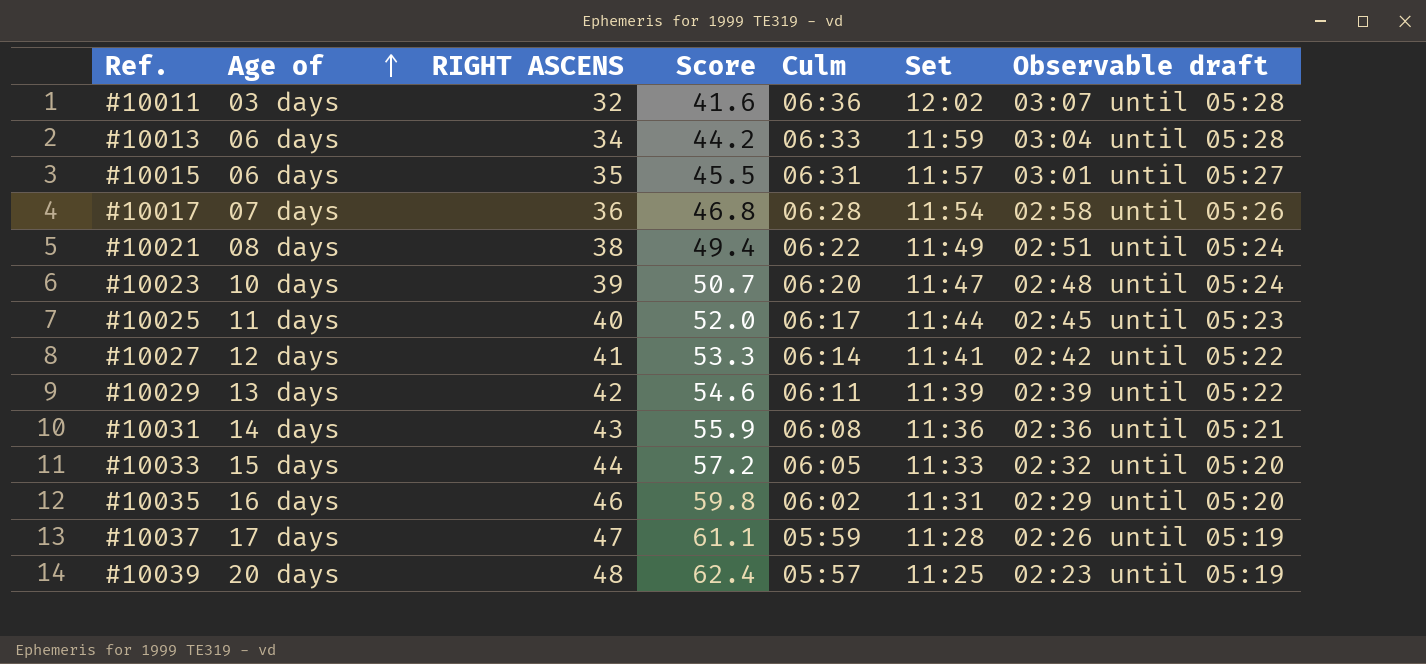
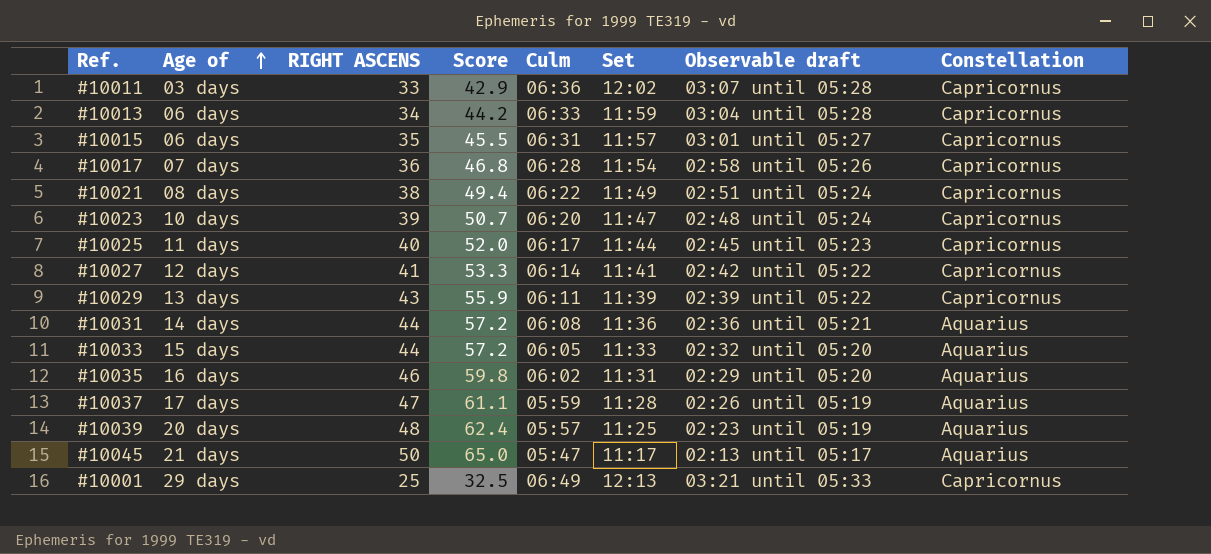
column Constellation | position: none -> 8
#10011 | RIGHT ASCENS: 32 -> 33
#10011 | Score: 41.6 -> 42.9
#10029 | RIGHT ASCENS: 42 -> 43
#10029 | Score: 54.6 -> 55.9
#10031 | RIGHT ASCENS: 43 -> 44
#10031 | Score: 55.9 -> 57.2
row #10045: none -> 21 days | 50 | 65.0 | 05:47 | 11:17 | 02:13 until 05:17 | Aquarius
row #10001: none -> 29 days | 25 | 32.5 | 06:49 | 12:13 | 03:21 until 05:33 | Capricornus

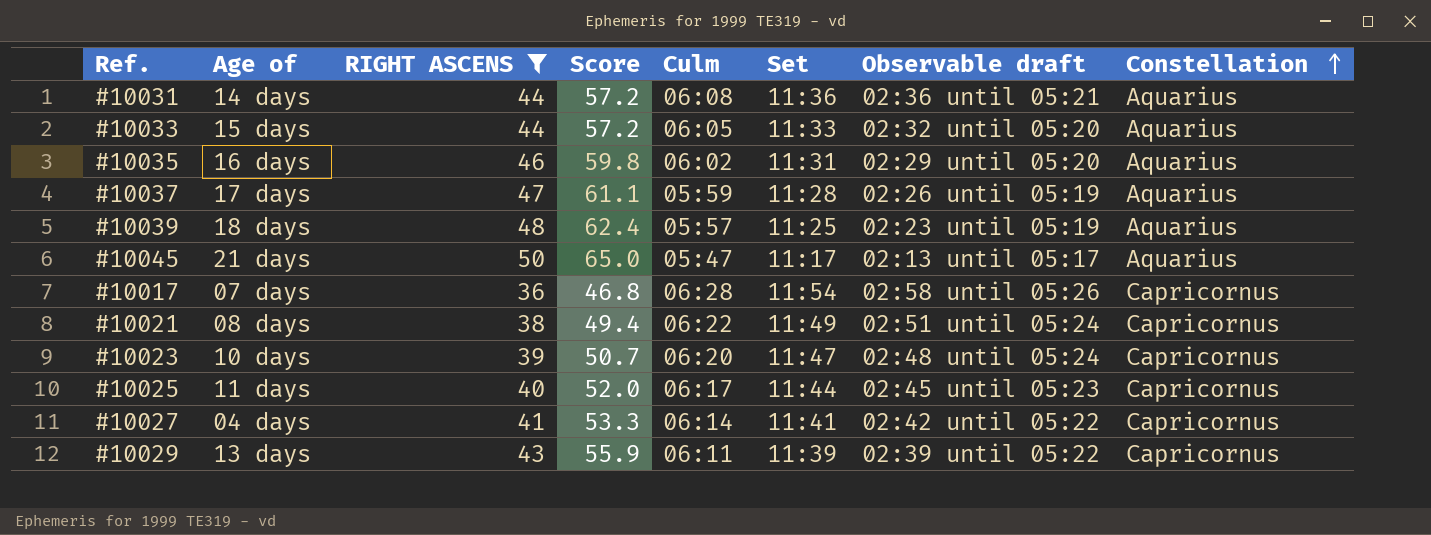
filter: none -> RIGHT ASCENS >= 36
row order: Age of ascending -> Constellation ascending
#10039 | Age of: 20 days -> 18 days
#10027 | Age of: 12 days -> 04 days

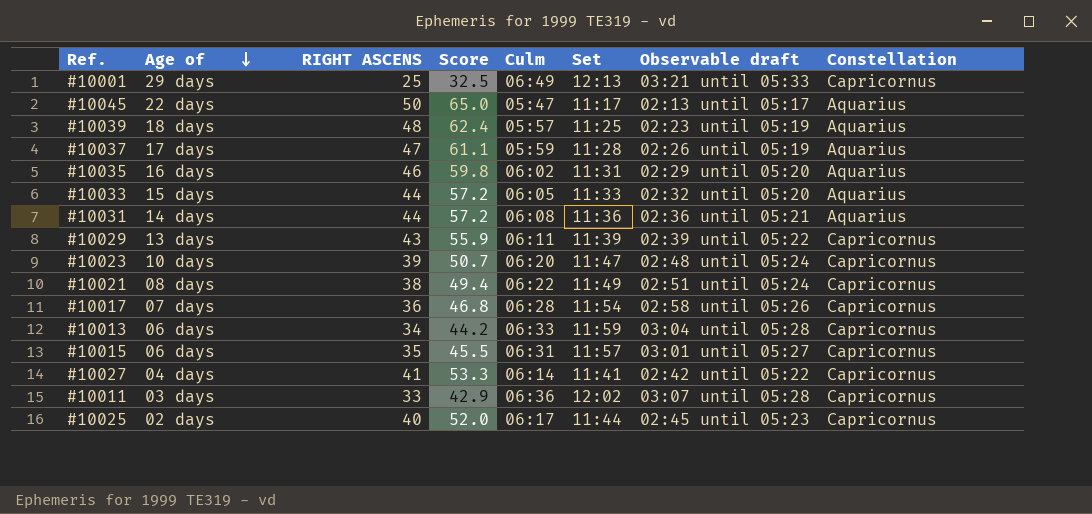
filter: RIGHT ASCENS >= 36 -> none
row order: Constellation ascending -> Age of descending
#10045 | Age of: 21 days -> 22 days
#10025 | Age of: 11 days -> 02 days

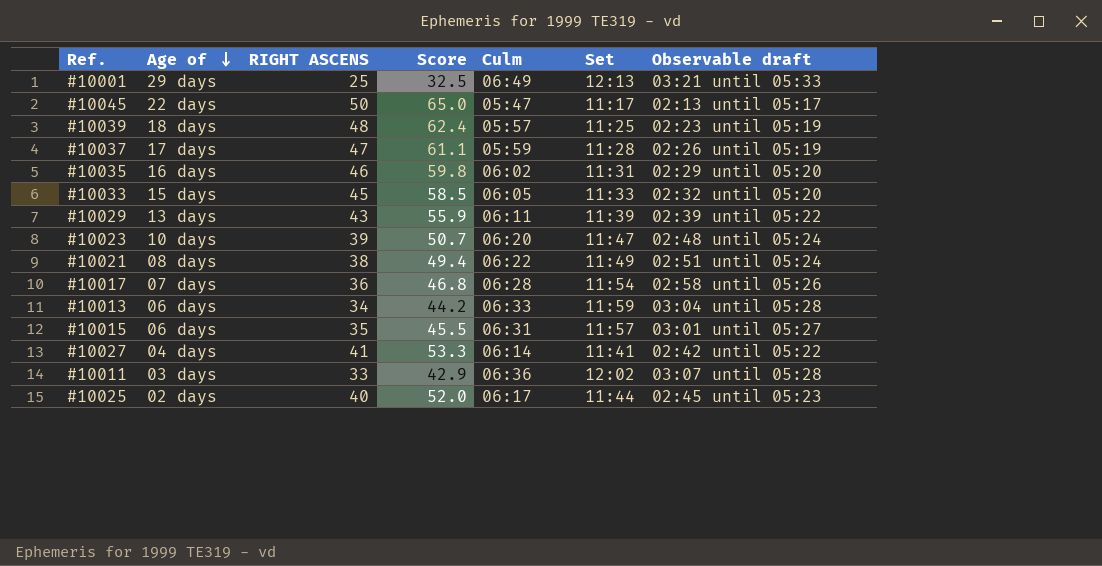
column Constellation | position: 8 -> none
row #10031: 14 days | 44 | 57.2 | 06:08 | 11:36 | 02:36 until 05:21 | Aquarius -> none
#10033 | RIGHT ASCENS: 44 -> 45
#10033 | Score: 57.2 -> 58.5

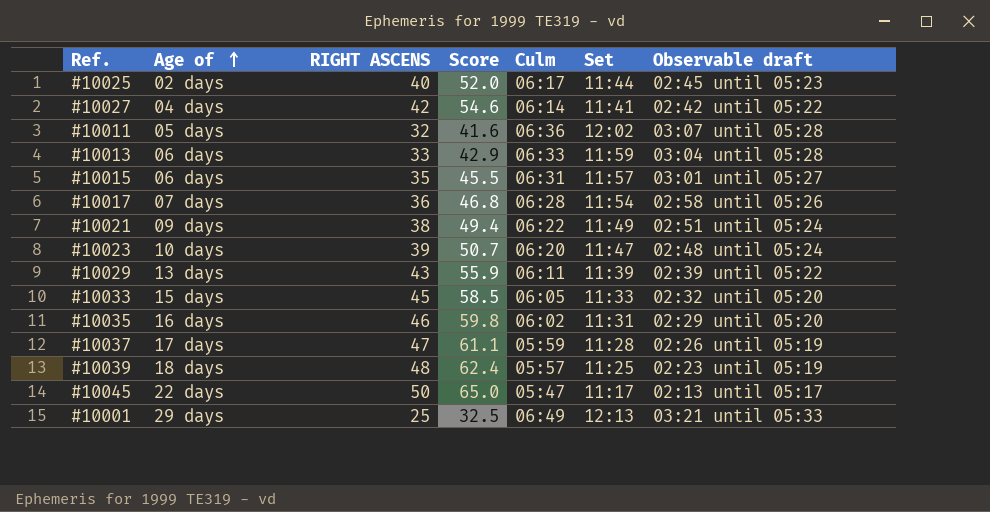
row order: Age of descending -> Age of ascending
#10027 | RIGHT ASCENS: 41 -> 42
#10027 | Score: 53.3 -> 54.6
#10011 | Age of: 03 days -> 05 days
#10011 | RIGHT ASCENS: 33 -> 32
#10011 | Score: 42.9 -> 41.6
#10013 | RIGHT ASCENS: 34 -> 33
#10013 | Score: 44.2 -> 42.9
#10021 | Age of: 08 days -> 09 days

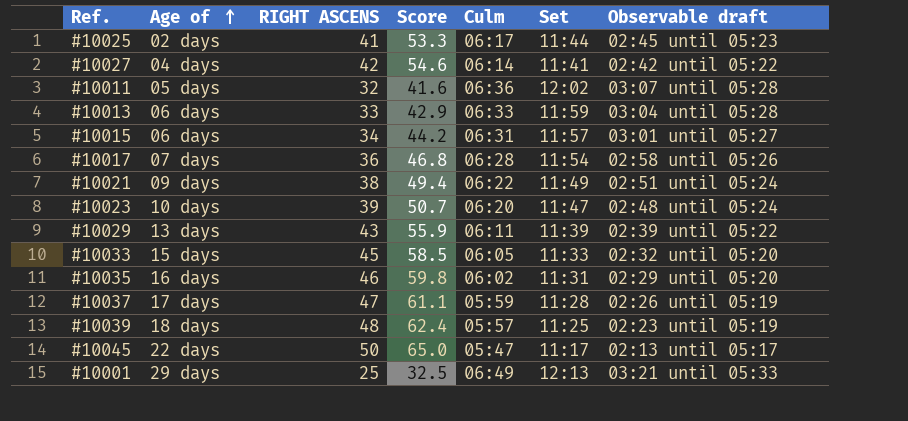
#10025 | RIGHT ASCENS: 40 -> 41
#10025 | Score: 52.0 -> 53.3
#10015 | RIGHT ASCENS: 35 -> 34
#10015 | Score: 45.5 -> 44.2

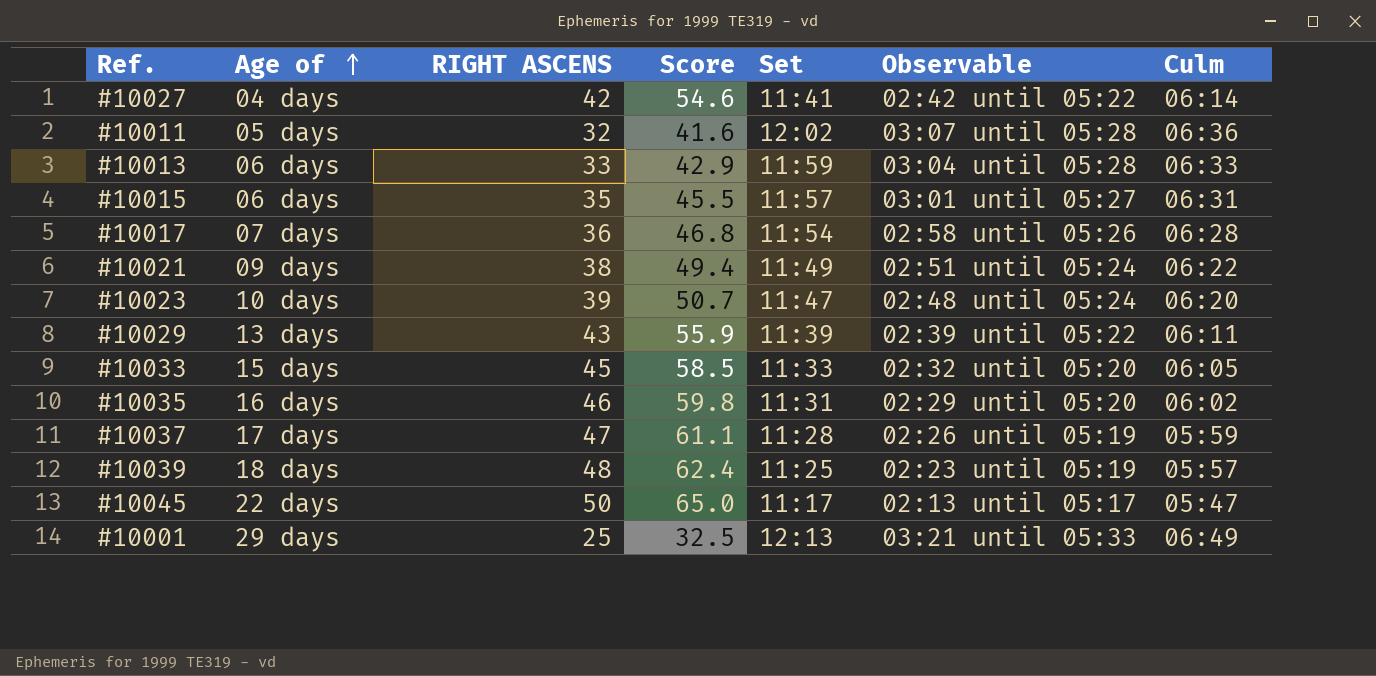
column name: Observable draft -> Observable
column Culm | position: 5 -> 7
row #10025: 02 days | 41 | 53.3 | 06:17 | 11:44 | 02:45 until 05:23 -> none
#10015 | RIGHT ASCENS: 34 -> 35
#10015 | Score: 44.2 -> 45.5

